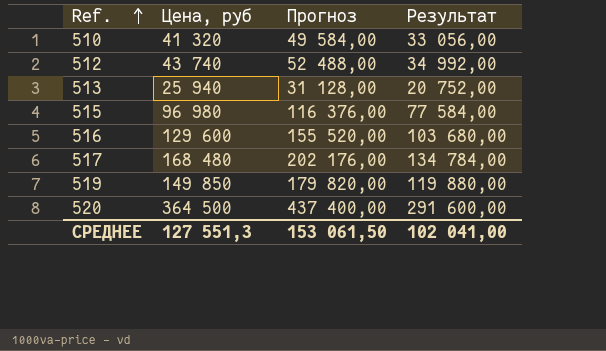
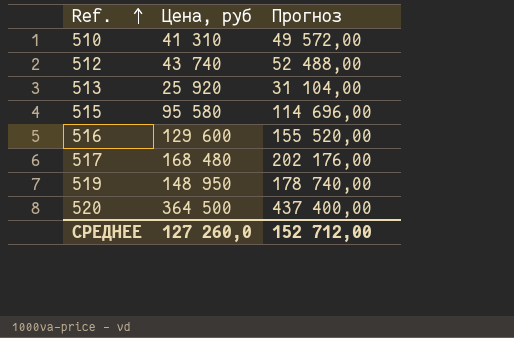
column Результат | formula: [Цена, руб] * 0,8 -> none
510 | Цена, руб: 41 320 -> 41 310
510 | Прогноз: 49 584,00 -> 49 572,00
513 | Цена, руб: 25 940 -> 25 920
513 | Прогноз: 31 128,00 -> 31 104,00
515 | Цена, руб: 96 980 -> 95 580
515 | Прогноз: 116 376,00 -> 114 696,00
519 | Цена, руб: 149 850 -> 148 950
519 | Прогноз: 179 820,00 -> 178 740,00
СРЕДНЕЕ | Цена, руб: 127 551,3 -> 127 260,0
СРЕДНЕЕ | Прогноз: 153 061,50 -> 152 712,00

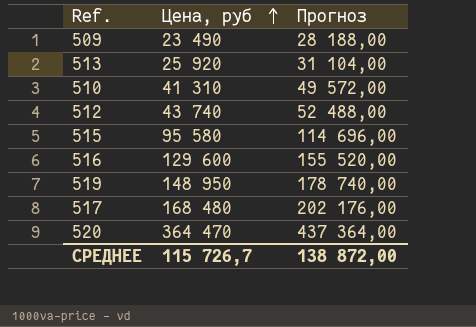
row order: Ref. ascending -> Цена, руб ascending
row 509: none -> 23 490 | 28 188,00
520 | Цена, руб: 364 500 -> 364 470
520 | Прогноз: 437 400,00 -> 437 364,00
СРЕДНЕЕ | Цена, руб: 127 260,0 -> 115 726,7
СРЕДНЕЕ | Прогноз: 152 712,00 -> 138 872,00

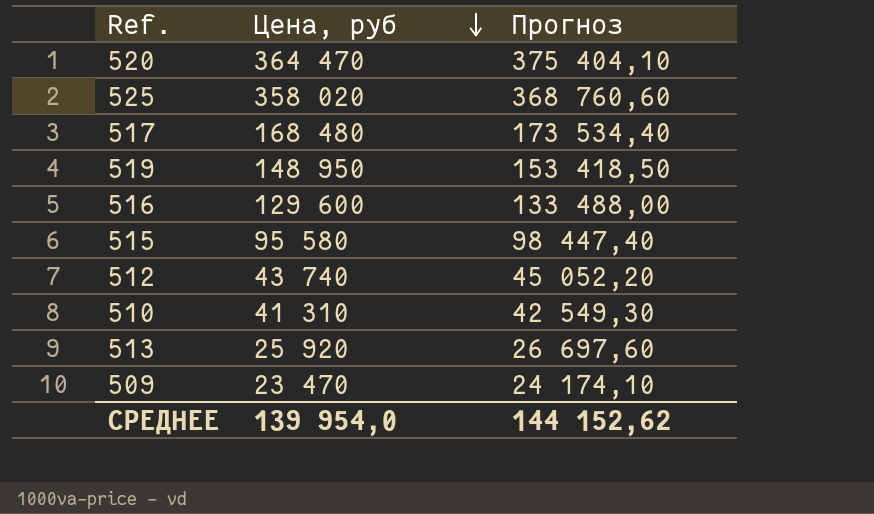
row order: Цена, руб ascending -> Цена, руб descending
column Прогноз | formula: [Цена, руб] * 1,2 -> [Цена, руб] * 1,03
row 525: none -> 358 020 | 368 760,60
509 | Цена, руб: 23 490 -> 23 470
СРЕДНЕЕ | Цена, руб: 115 726,7 -> 139 954,0
СРЕДНЕЕ | Прогноз: 138 872,00 -> 144 152,62

